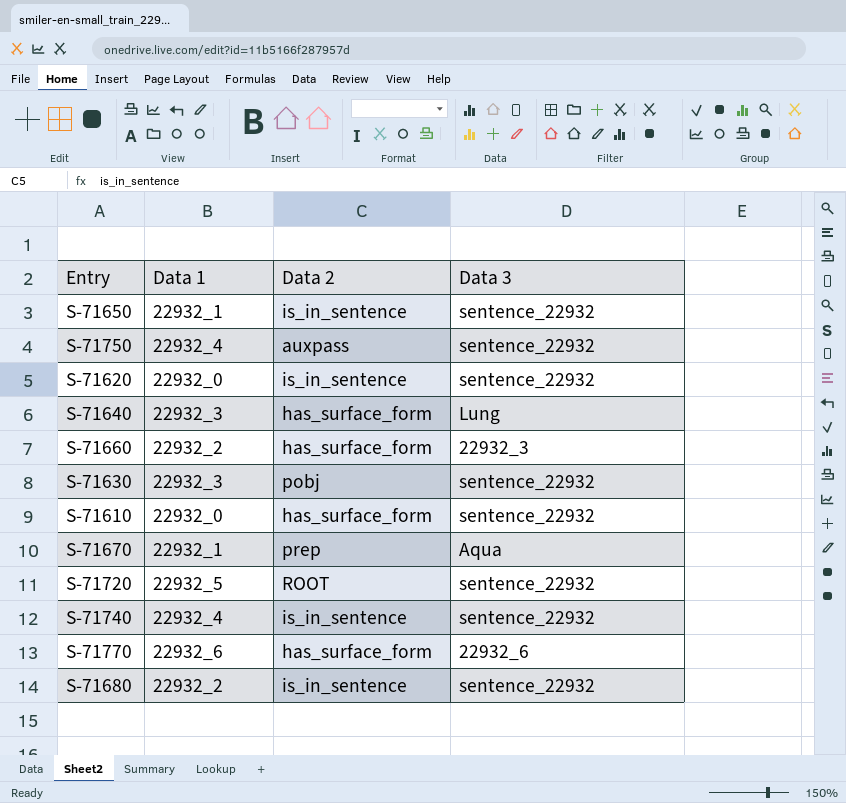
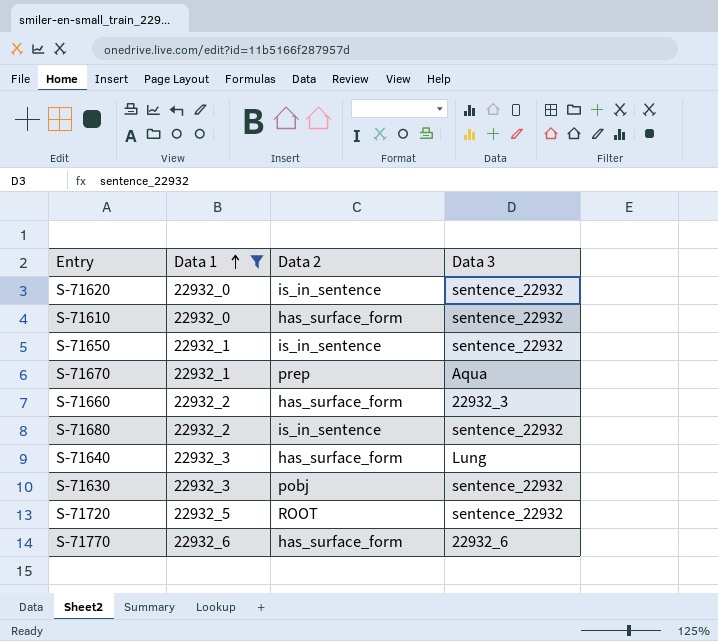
filter: none -> Data 1 != 22932_4
row order: none -> Data 1 ascending

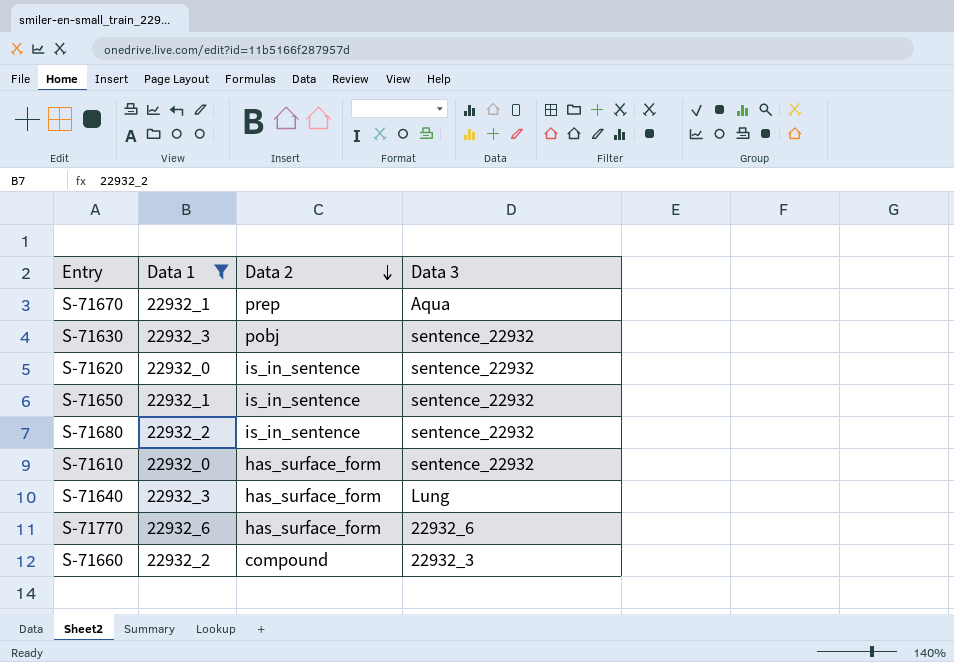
row order: Data 1 ascending -> Data 2 descending
row S-71720: 22932_5 | ROOT | sentence_22932 -> none
S-71660 | Data 2: has_surface_form -> compound

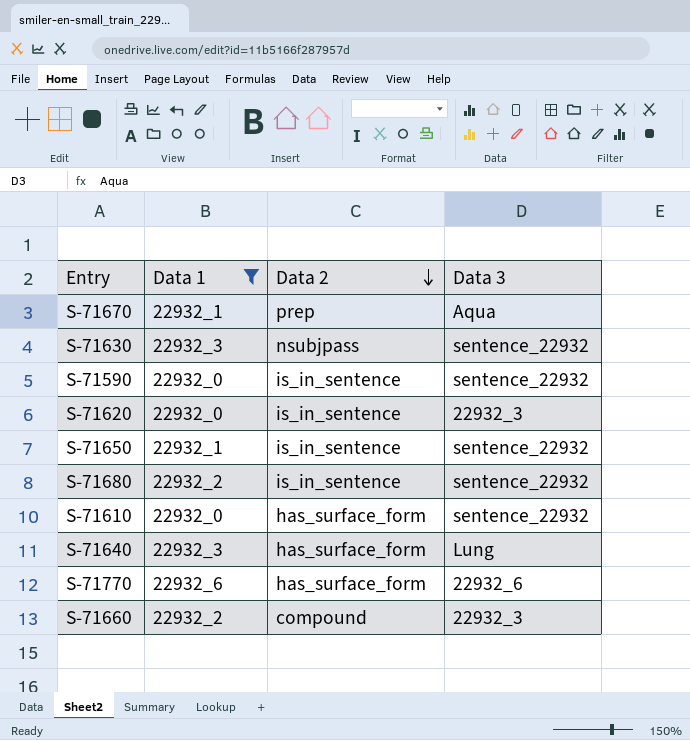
S-71630 | Data 2: pobj -> nsubjpass
row S-71590: none -> 22932_0 | is_in_sentence | sentence_22932
S-71620 | Data 3: sentence_22932 -> 22932_3

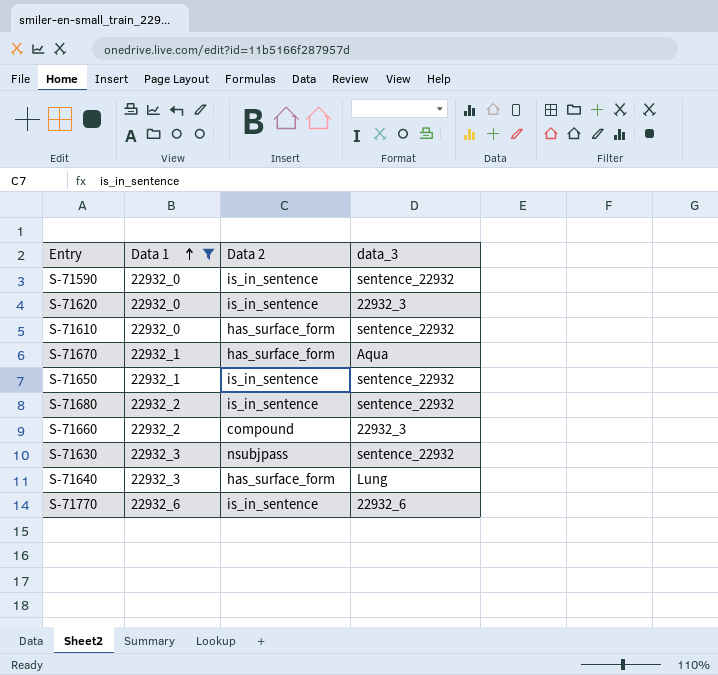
row order: Data 2 descending -> Data 1 ascending
column name: Data 3 -> data_3
S-71670 | Data 2: prep -> has_surface_form
S-71770 | Data 2: has_surface_form -> is_in_sentence

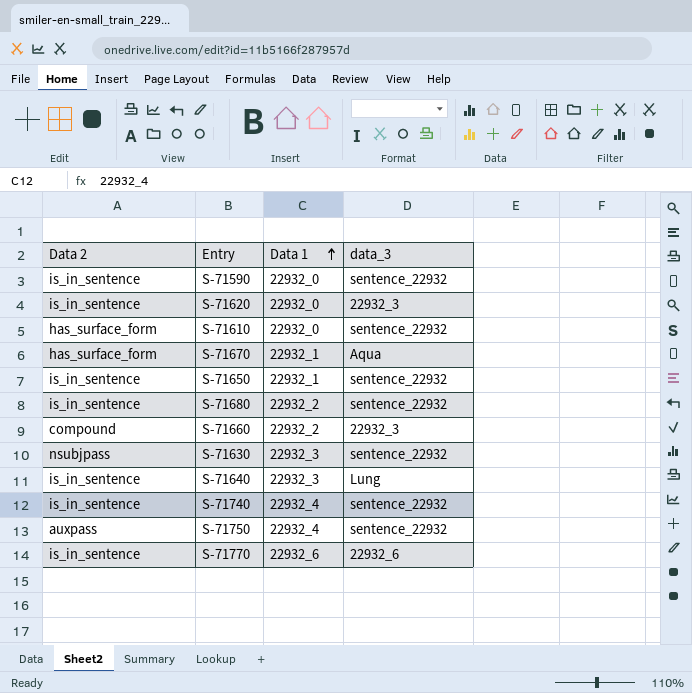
filter: Data 1 != 22932_4 -> none
column Data 2 | position: 3 -> 1
S-71640 | Data 2: has_surface_form -> is_in_sentence

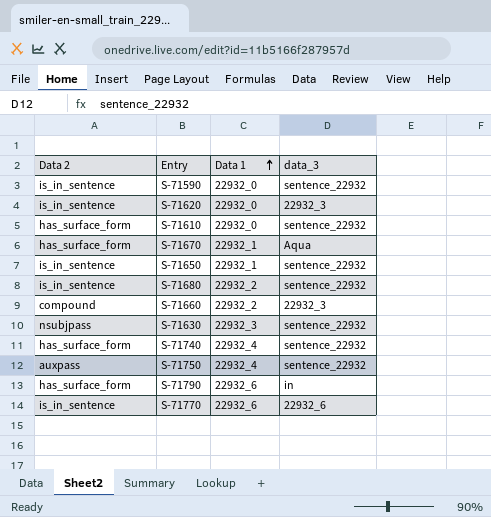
row S-71640: is_in_sentence | 22932_3 | Lung -> none
S-71740 | Data 2: is_in_sentence -> has_surface_form
row S-71790: none -> has_surface_form | 22932_6 | in

